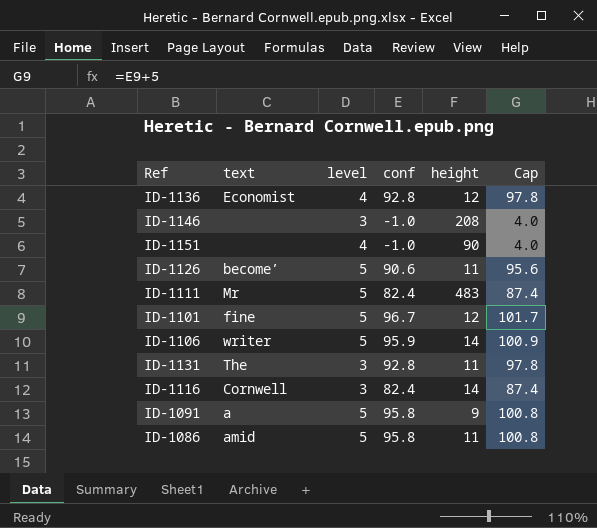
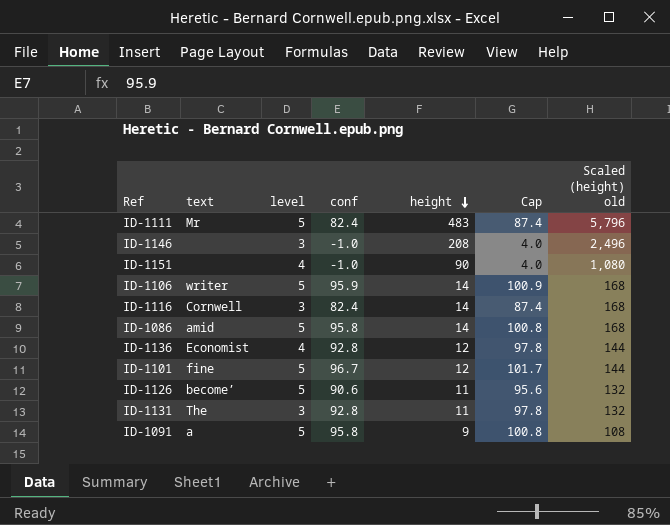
row order: none -> height descending
column Scaled (height) old | formula: none -> [height] * 12
ID-1086 | height: 11 -> 14

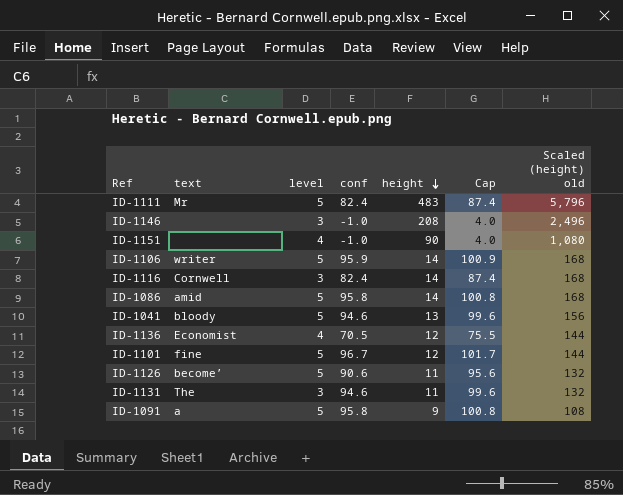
row ID-1041: none -> bloody | 5 | 94.6 | 13 | 99.6 | 156
ID-1136 | conf: 92.8 -> 70.5
ID-1136 | Cap: 97.8 -> 75.5
ID-1131 | conf: 92.8 -> 94.6
ID-1131 | Cap: 97.8 -> 99.6

